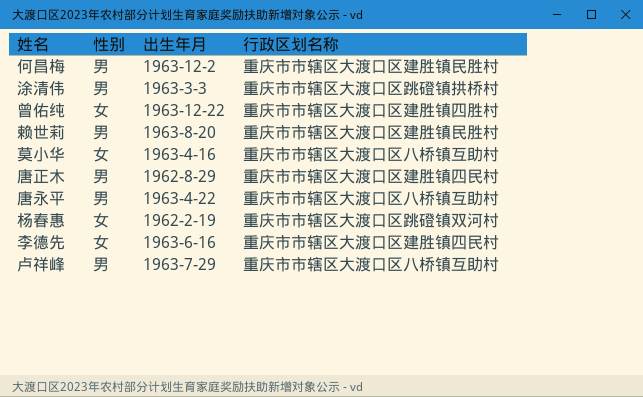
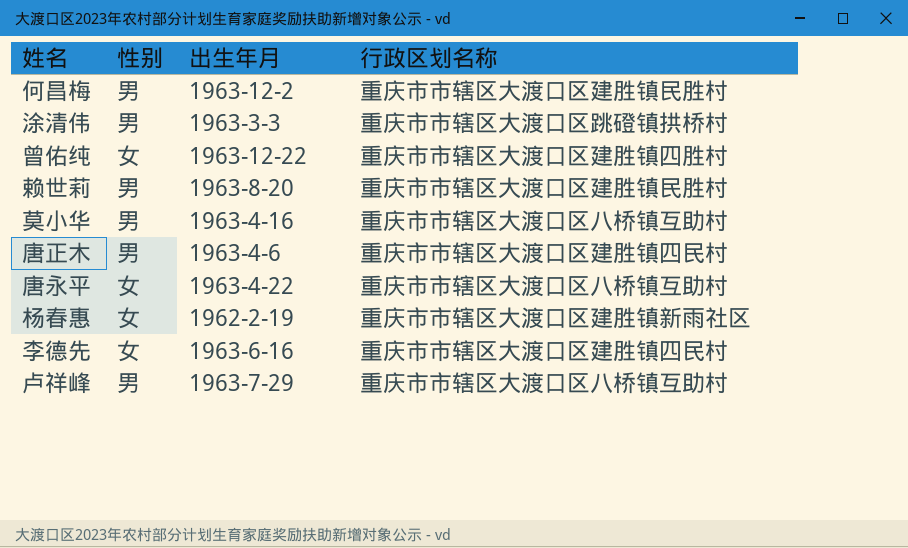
莫小华 | 性别: 女 -> 男
唐正木 | 出生年月: 1962-8-29 -> 1963-4-6
唐永平 | 性别: 男 -> 女
杨春惠 | 行政区划名称: 重庆市市辖区大渡口区跳磴镇双河村 -> 重庆市市辖区大渡口区建胜镇新雨社区

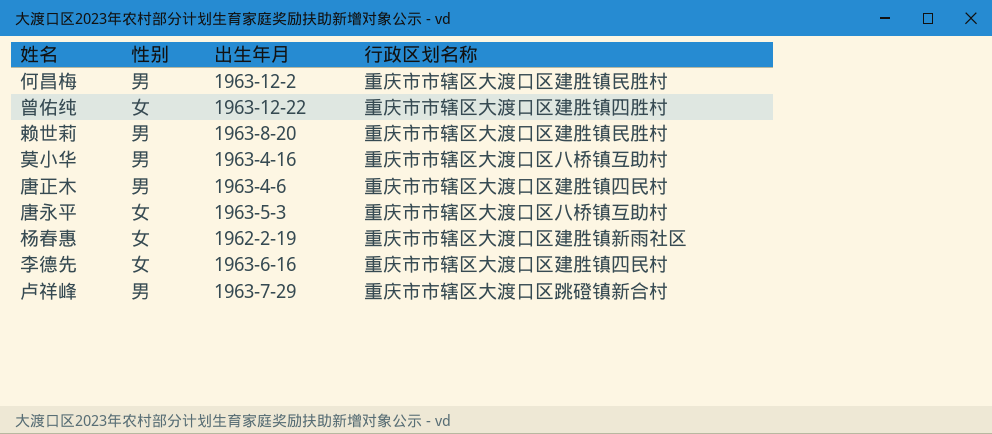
row 涂清伟: 男 | 1963-3-3 | 重庆市市辖区大渡口区跳磴镇拱桥村 -> none
唐永平 | 出生年月: 1963-4-22 -> 1963-5-3
卢祥峰 | 行政区划名称: 重庆市市辖区大渡口区八桥镇互助村 -> 重庆市市辖区大渡口区跳磴镇新合村

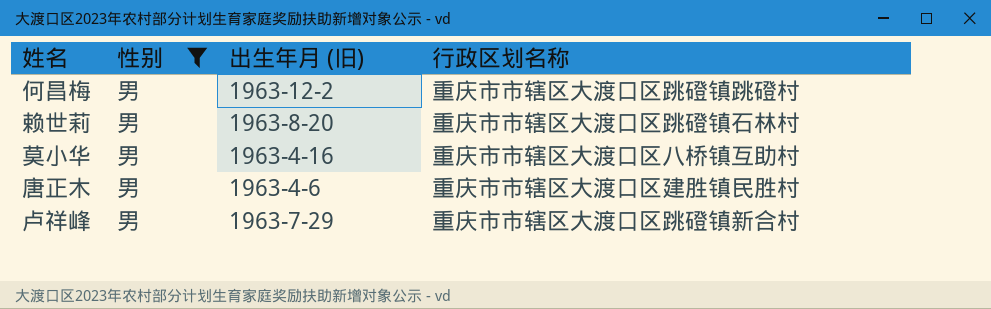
filter: none -> 性别 = 男
column name: 出生年月 -> 出生年月 (旧)
何昌梅 | 行政区划名称: 重庆市市辖区大渡口区建胜镇民胜村 -> 重庆市市辖区大渡口区跳磴镇跳磴村
赖世莉 | 行政区划名称: 重庆市市辖区大渡口区建胜镇民胜村 -> 重庆市市辖区大渡口区跳磴镇石林村
唐正木 | 行政区划名称: 重庆市市辖区大渡口区建胜镇四民村 -> 重庆市市辖区大渡口区建胜镇民胜村

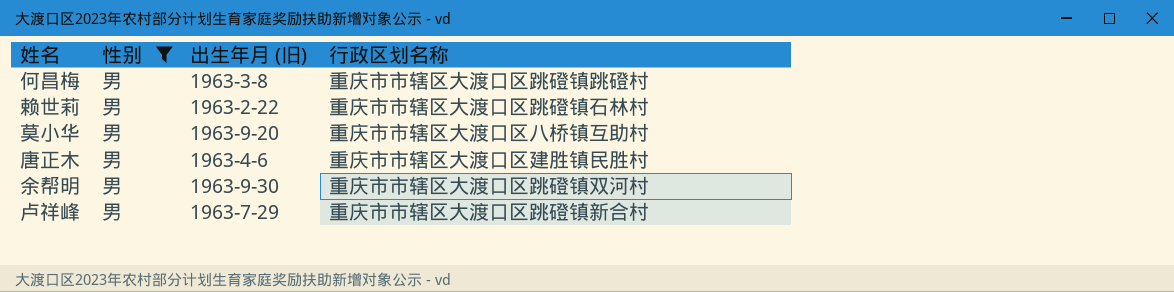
何昌梅 | 出生年月 (旧): 1963-12-2 -> 1963-3-8
赖世莉 | 出生年月 (旧): 1963-8-20 -> 1963-2-22
莫小华 | 出生年月 (旧): 1963-4-16 -> 1963-9-20
row 余帮明: none -> 男 | 1963-9-30 | 重庆市市辖区大渡口区跳磴镇双河村

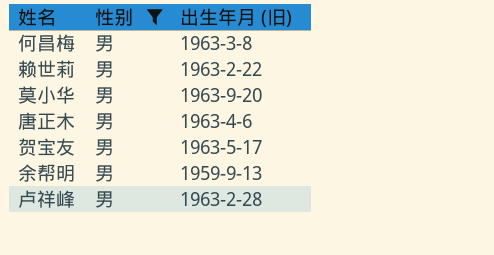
column 行政区划名称 | position: 4 -> none
row 贺宝友: none -> 男 | 1963-5-17
余帮明 | 出生年月 (旧): 1963-9-30 -> 1959-9-13
卢祥峰 | 出生年月 (旧): 1963-7-29 -> 1963-2-28

